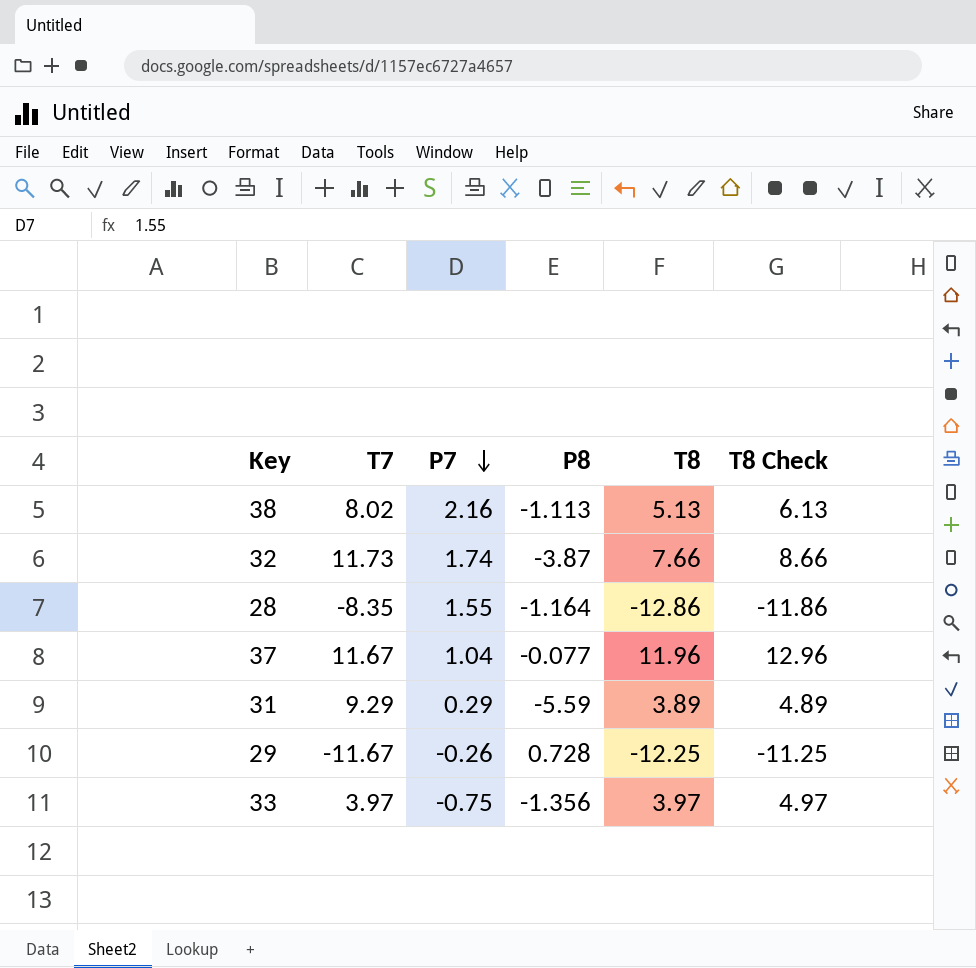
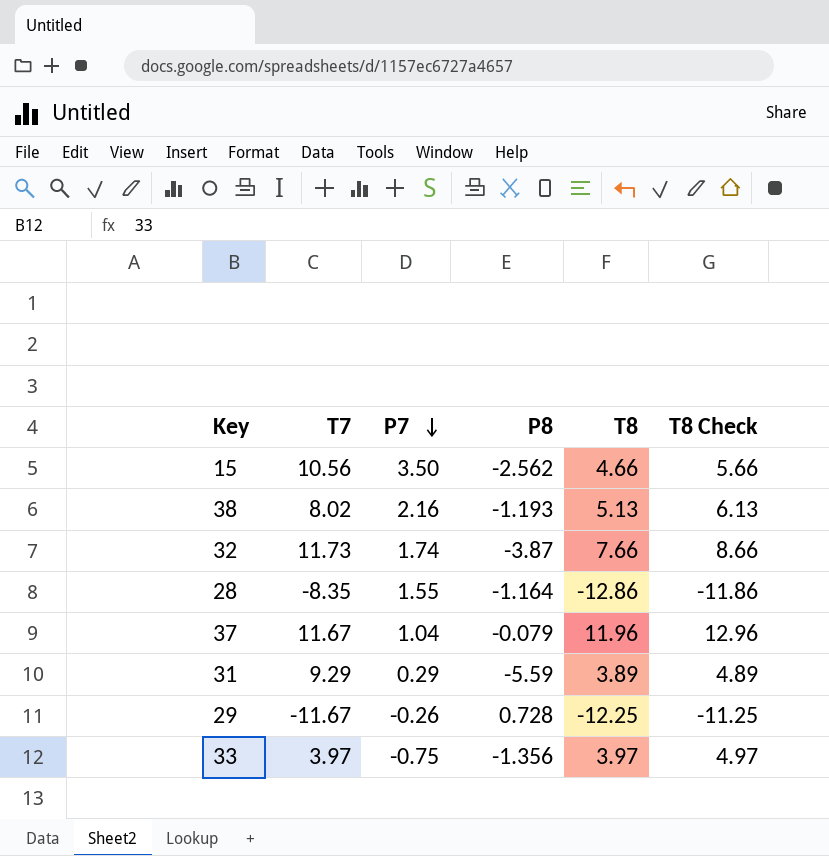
row 15: none -> 10.56 | 3.50 | -2.562 | 4.66 | 5.66
38 | P8: -1.113 -> -1.193
37 | P8: -0.077 -> -0.079

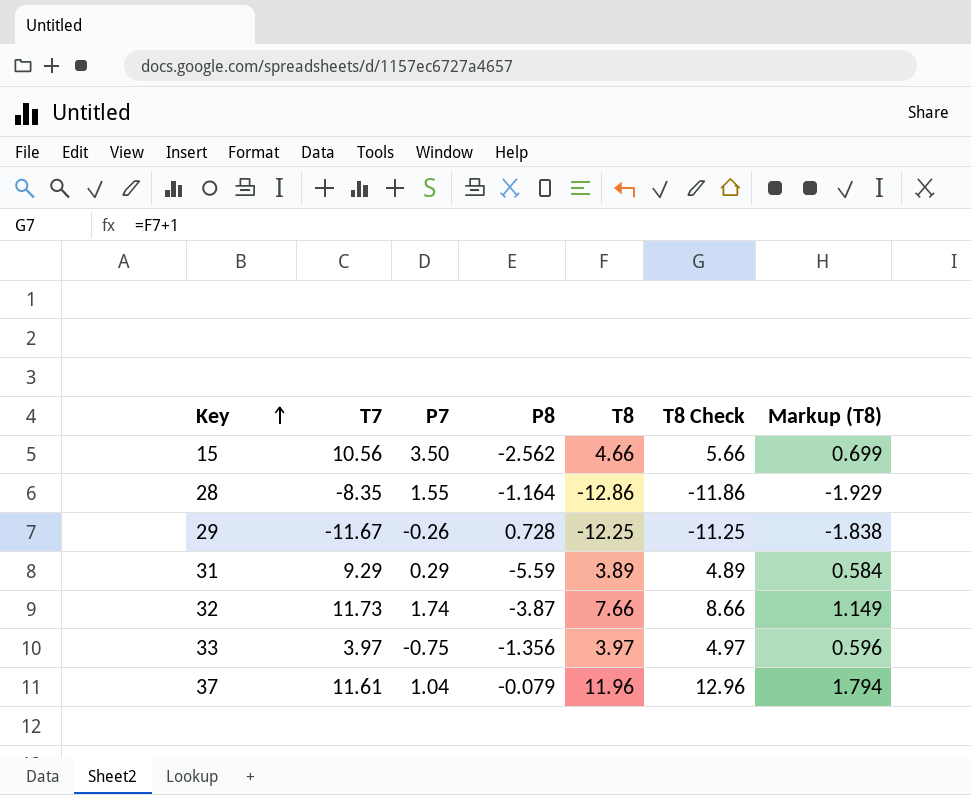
row order: P7 descending -> Key ascending
column Markup (T8) | formula: none -> [T8] * 0.15
row 38: 8.02 | 2.16 | -1.193 | 5.13 | 6.13 -> none
37 | T7: 11.67 -> 11.61

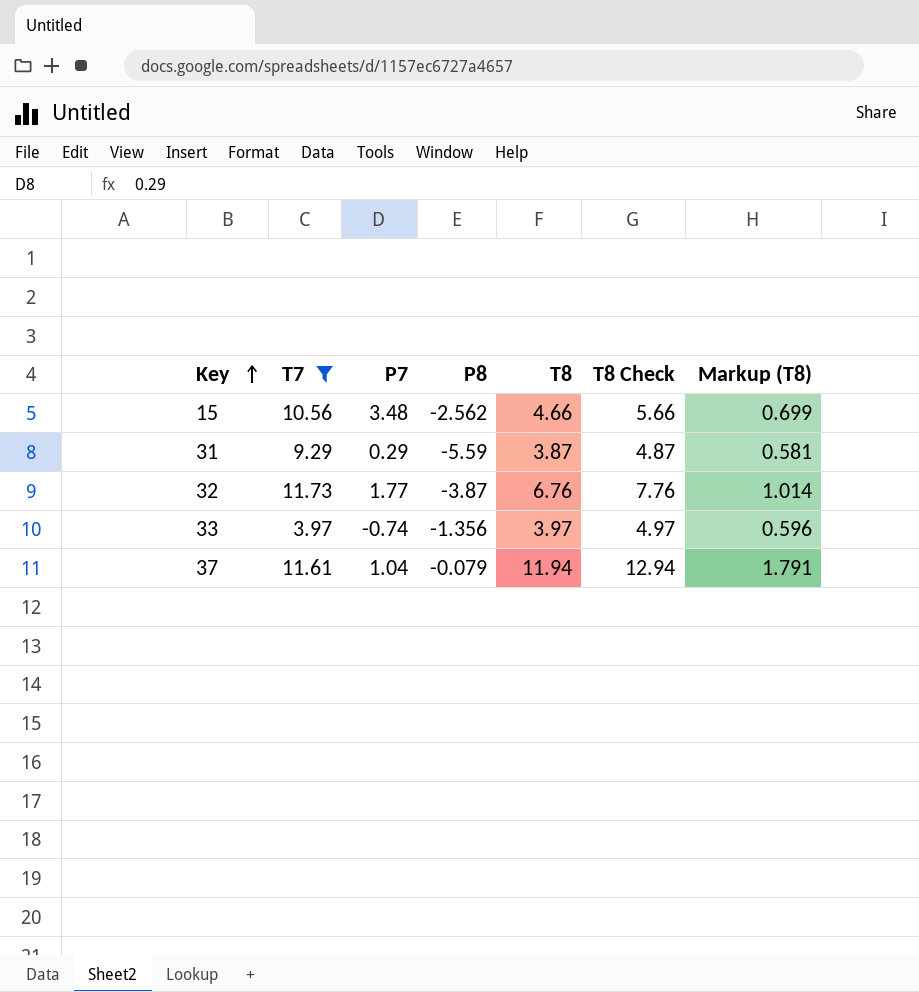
filter: none -> T7 >= 3.97
15 | P7: 3.50 -> 3.48
31 | T8: 3.89 -> 3.87
31 | T8 Check: 4.89 -> 4.87
31 | Markup (T8): 0.584 -> 0.581
32 | P7: 1.74 -> 1.77
32 | T8: 7.66 -> 6.76
32 | T8 Check: 8.66 -> 7.76
32 | Markup (T8): 1.149 -> 1.014
33 | P7: -0.75 -> -0.74
37 | T8: 11.96 -> 11.94
37 | T8 Check: 12.96 -> 12.94
37 | Markup (T8): 1.794 -> 1.791

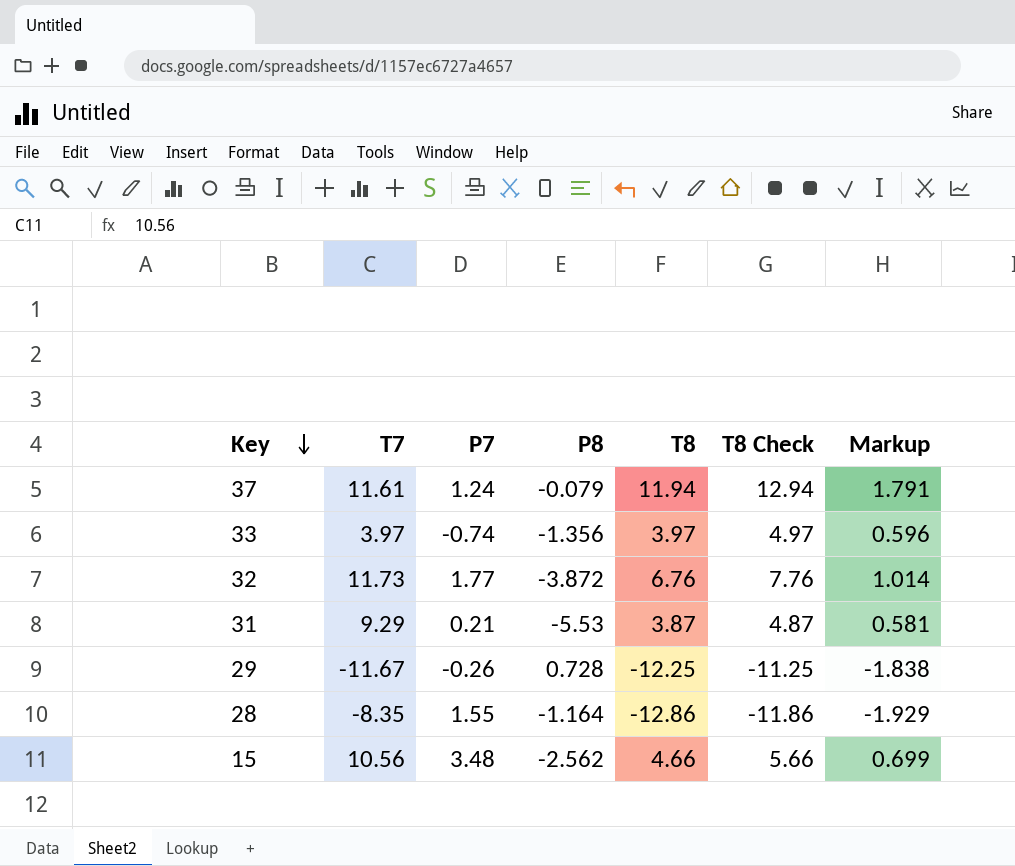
filter: T7 >= 3.97 -> none
row order: Key ascending -> Key descending
column name: Markup (T8) -> Markup
37 | P7: 1.04 -> 1.24
32 | P8: -3.87 -> -3.872
31 | P7: 0.29 -> 0.21
31 | P8: -5.59 -> -5.53

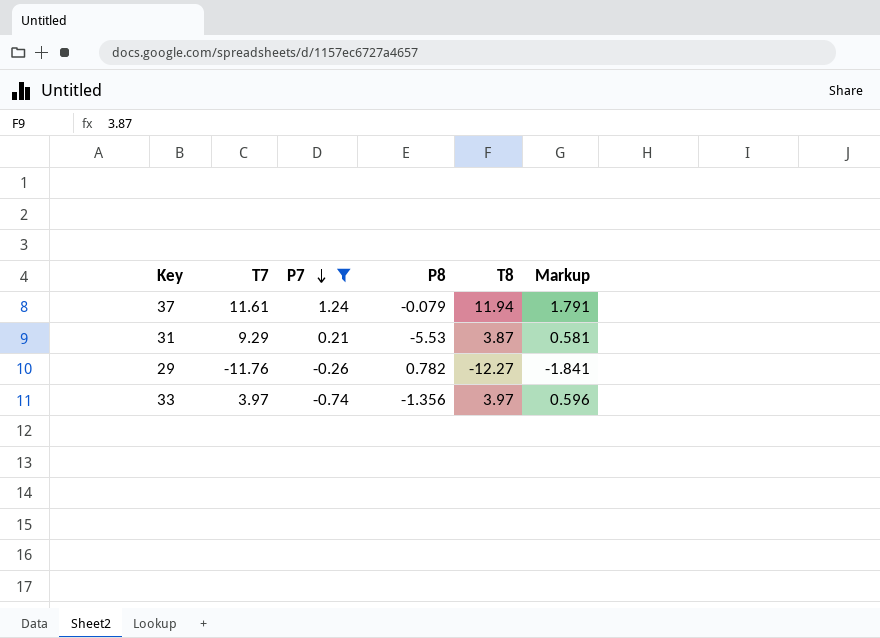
filter: none -> P7 <= 1.24
row order: Key descending -> P7 descending
column T8 Check | formula: [T8] + 1 -> none
29 | T7: -11.67 -> -11.76
29 | P8: 0.728 -> 0.782
29 | T8: -12.25 -> -12.27
29 | Markup: -1.838 -> -1.841

